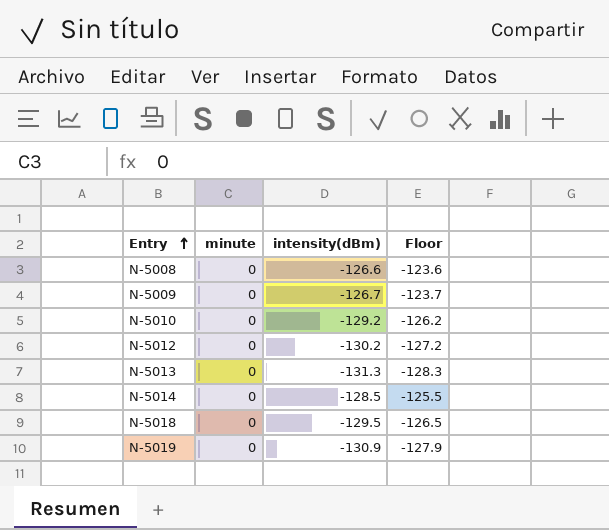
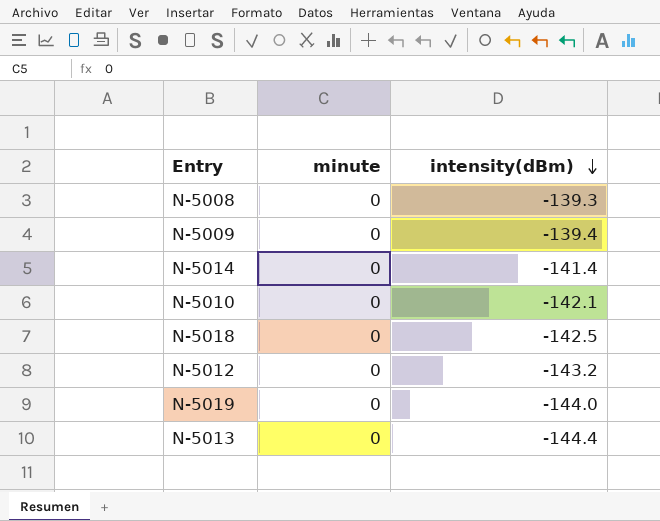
row order: Entry ascending -> intensity(dBm) descending
column Floor | formula: [intensity(dBm)] + 3 -> none
N-5008 | intensity(dBm): -126.6 -> -139.3
N-5009 | intensity(dBm): -126.7 -> -139.4
N-5014 | intensity(dBm): -128.5 -> -141.4
N-5010 | intensity(dBm): -129.2 -> -142.1
N-5018 | intensity(dBm): -129.5 -> -142.5
N-5012 | intensity(dBm): -130.2 -> -143.2
N-5019 | intensity(dBm): -130.9 -> -144.0
N-5013 | intensity(dBm): -131.3 -> -144.4

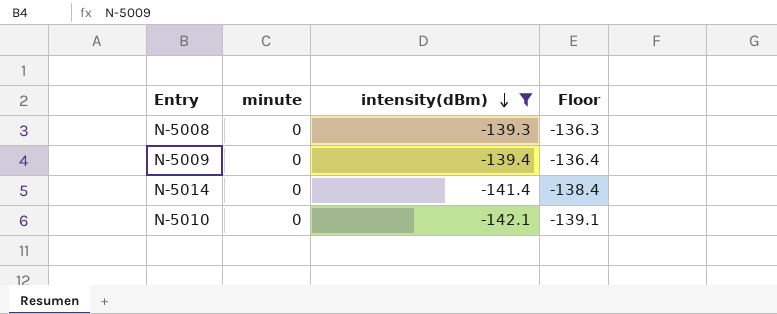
filter: none -> intensity(dBm) >= -142.1
column Floor | formula: none -> [intensity(dBm)] + 3

